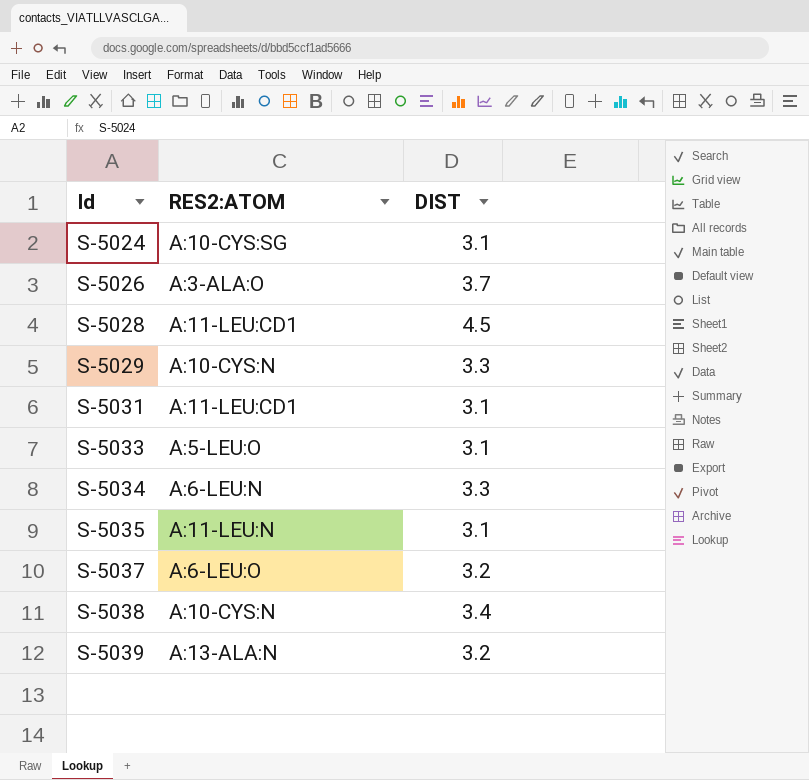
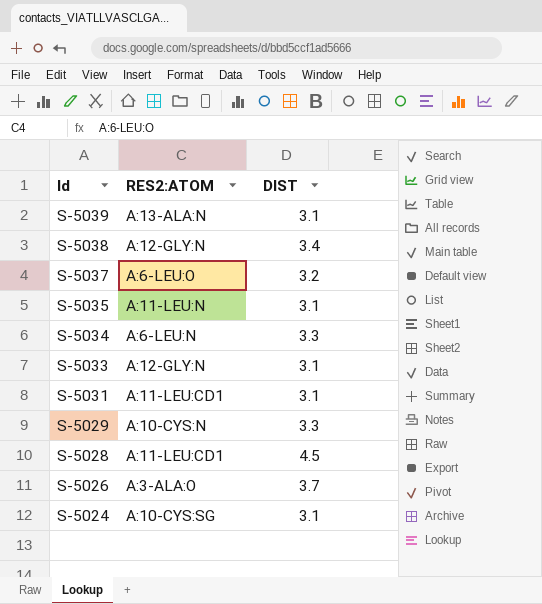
row order: Id ascending -> Id descending
S-5039 | DIST: 3.2 -> 3.1
S-5038 | RES2:ATOM: A:10-CYS:N -> A:12-GLY:N
S-5033 | RES2:ATOM: A:5-LEU:O -> A:12-GLY:N

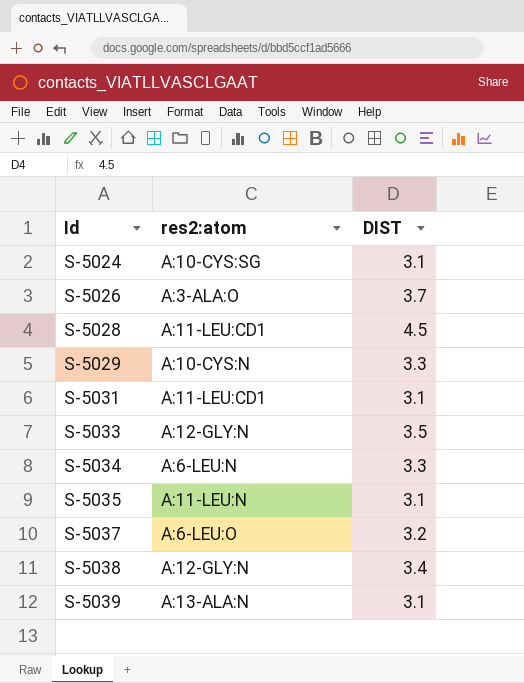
row order: Id descending -> Id ascending
column name: RES2:ATOM -> res2:atom
S-5033 | DIST: 3.1 -> 3.5

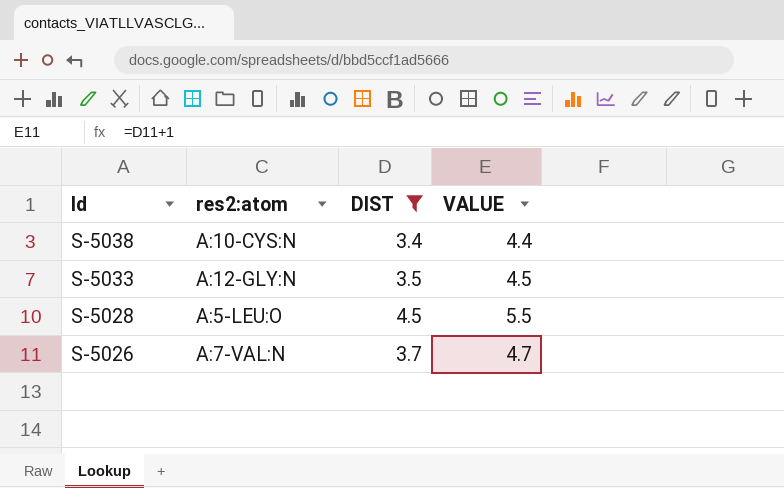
filter: none -> DIST >= 3.4
row order: Id ascending -> Id descending
column VALUE | formula: none -> [DIST] + 1
S-5038 | res2:atom: A:12-GLY:N -> A:10-CYS:N
S-5028 | res2:atom: A:11-LEU:CD1 -> A:5-LEU:O
S-5026 | res2:atom: A:3-ALA:O -> A:7-VAL:N

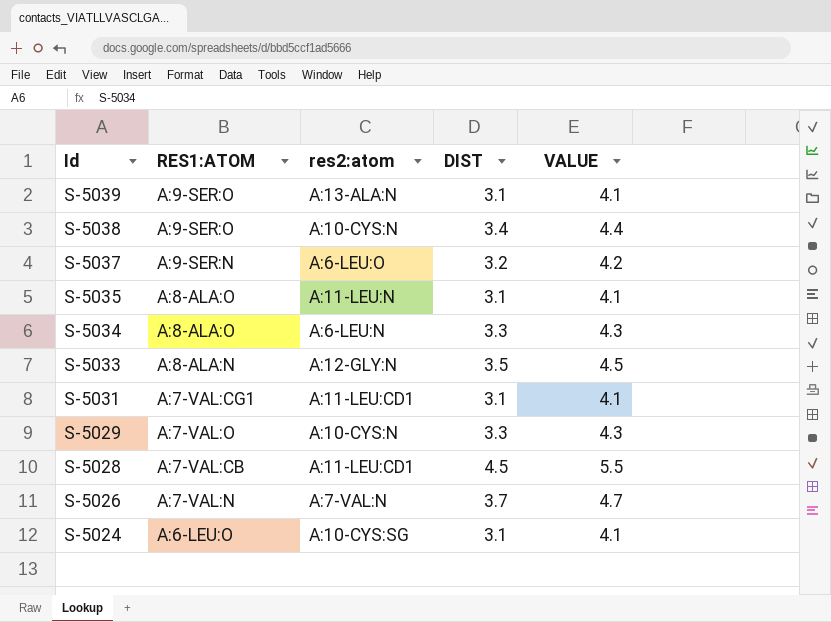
filter: DIST >= 3.4 -> none
column RES1:ATOM | position: none -> 2
S-5028 | res2:atom: A:5-LEU:O -> A:11-LEU:CD1

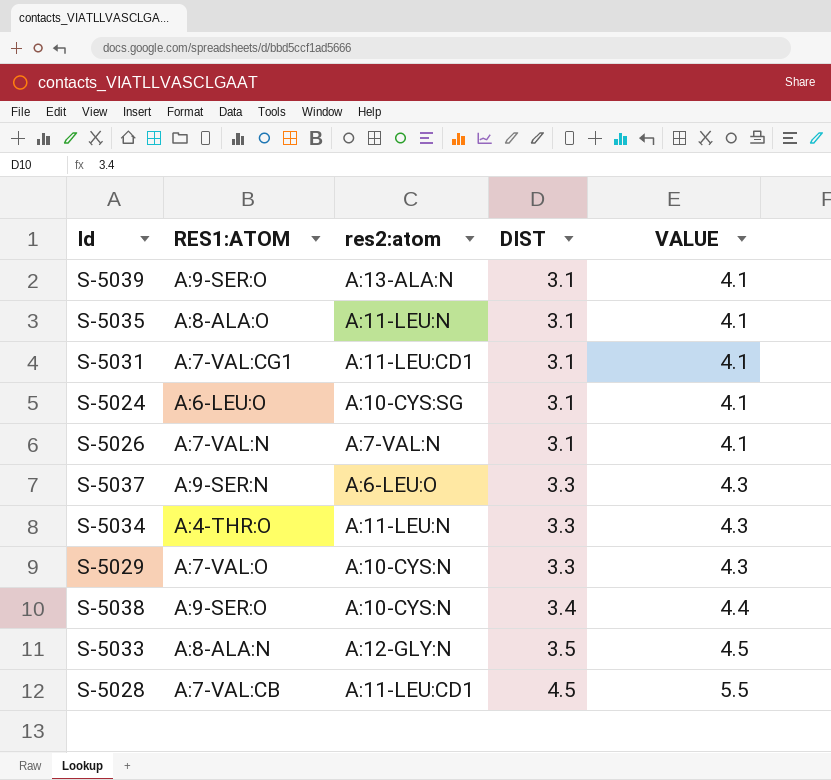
row order: Id descending -> DIST ascending
S-5026 | DIST: 3.7 -> 3.1
S-5026 | VALUE: 4.7 -> 4.1
S-5037 | DIST: 3.2 -> 3.3
S-5037 | VALUE: 4.2 -> 4.3
S-5034 | RES1:ATOM: A:8-ALA:O -> A:4-THR:O
S-5034 | res2:atom: A:6-LEU:N -> A:11-LEU:N

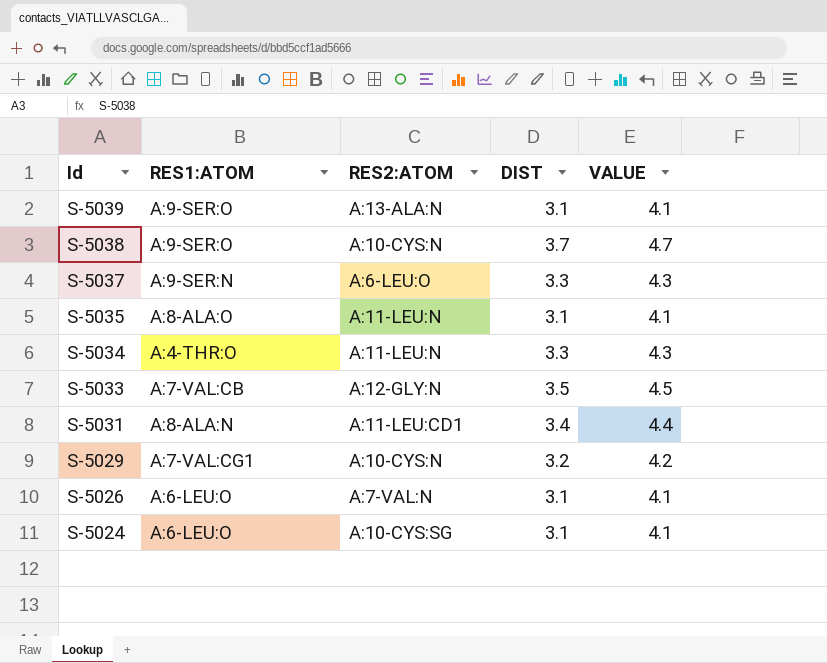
row order: DIST ascending -> Id descending
column name: res2:atom -> RES2:ATOM
row S-5028: A:7-VAL:CB | A:11-LEU:CD1 | 4.5 | 5.5 -> none
S-5038 | DIST: 3.4 -> 3.7
S-5038 | VALUE: 4.4 -> 4.7
S-5033 | RES1:ATOM: A:8-ALA:N -> A:7-VAL:CB
S-5031 | RES1:ATOM: A:7-VAL:CG1 -> A:8-ALA:N
S-5031 | DIST: 3.1 -> 3.4
S-5031 | VALUE: 4.1 -> 4.4
S-5029 | RES1:ATOM: A:7-VAL:O -> A:7-VAL:CG1
S-5029 | DIST: 3.3 -> 3.2
S-5029 | VALUE: 4.3 -> 4.2
S-5026 | RES1:ATOM: A:7-VAL:N -> A:6-LEU:O

